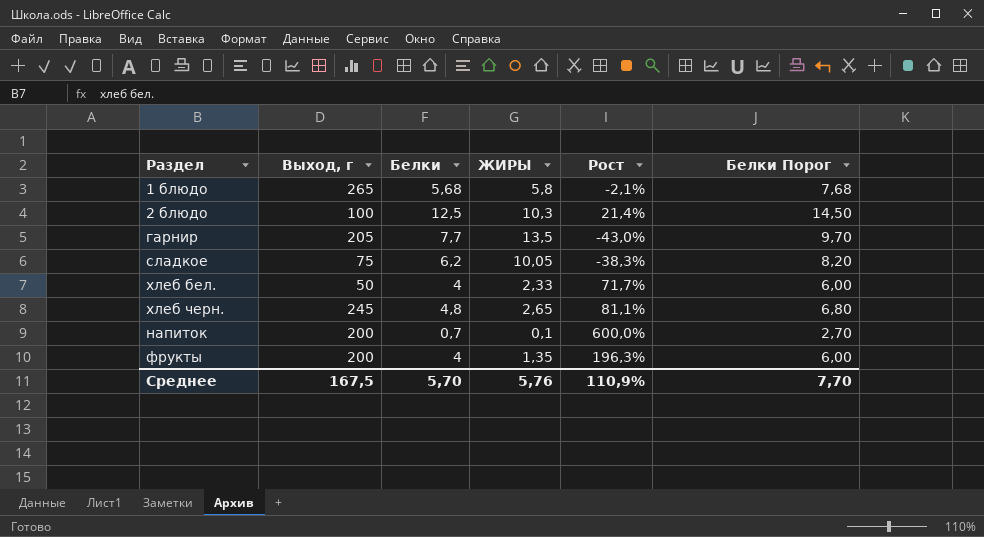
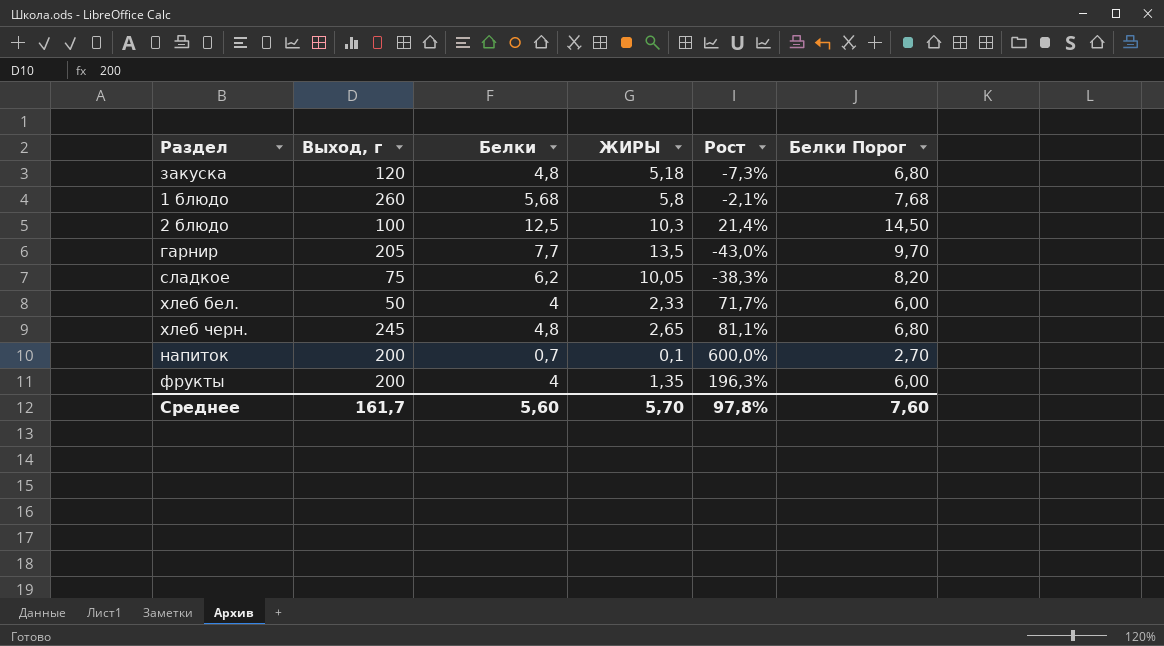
row закуска: none -> 120 | 4,8 | 5,18 | -7,3% | 6,80
1 блюдо | Выход, г: 265 -> 260
Среднее | Выход, г: 167,5 -> 161,7
Среднее | Белки: 5,70 -> 5,60
Среднее | ЖИРЫ: 5,76 -> 5,70
Среднее | Рост: 110,9% -> 97,8%
Среднее | Белки Порог: 7,70 -> 7,60

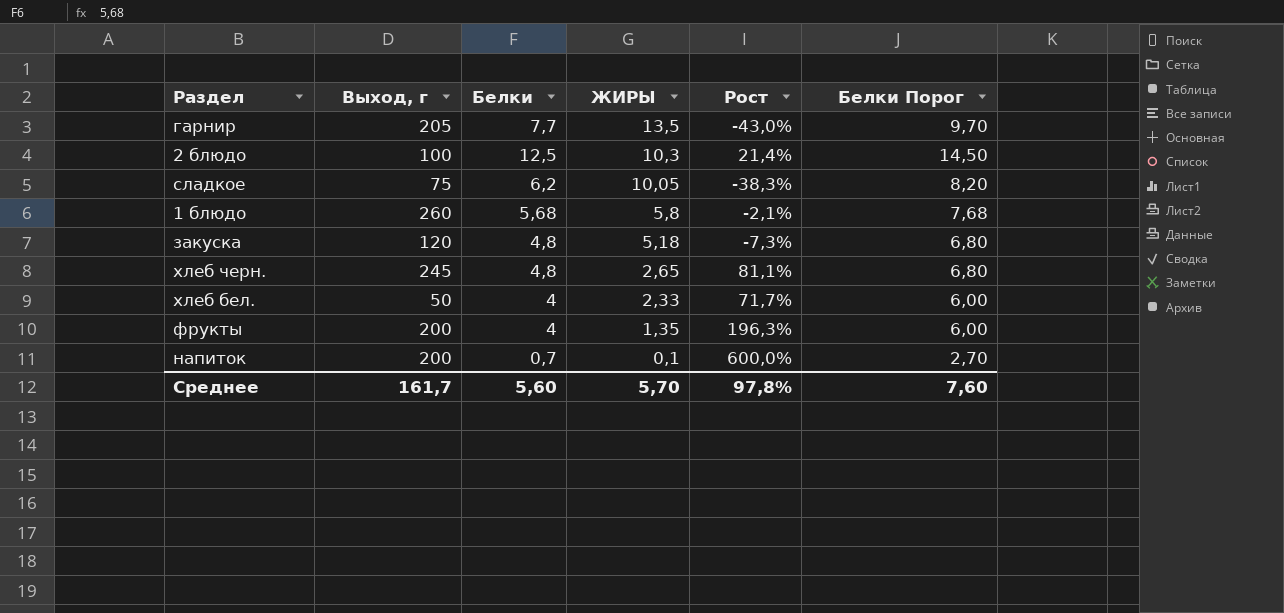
row order: none -> ЖИРЫ descending

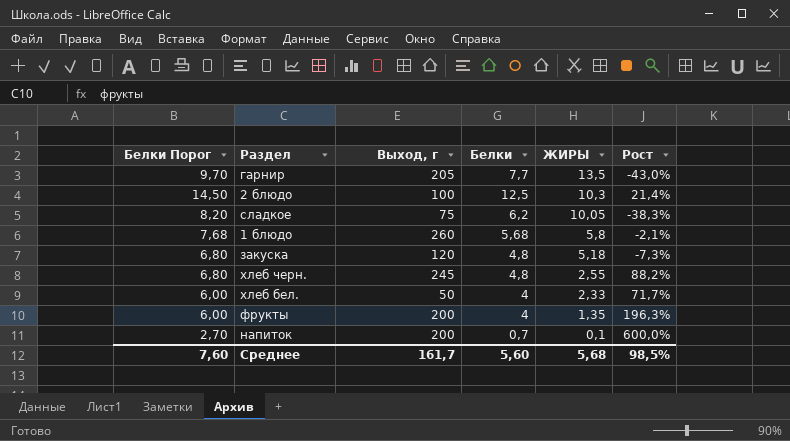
column Белки Порог | position: 6 -> 1
хлеб черн. | ЖИРЫ: 2,65 -> 2,55
хлеб черн. | Рост: 81,1% -> 88,2%
Среднее | ЖИРЫ: 5,70 -> 5,68
Среднее | Рост: 97,8% -> 98,5%

